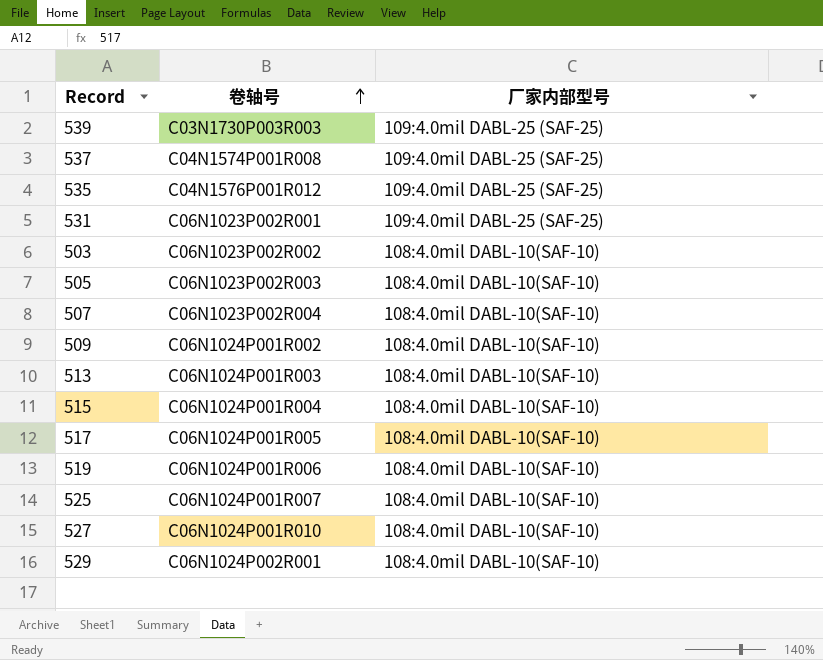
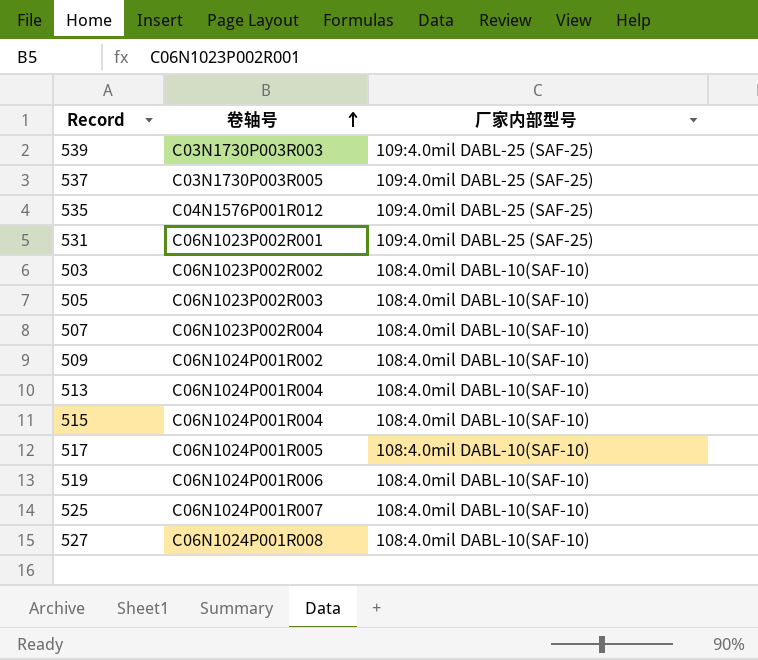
row 529: C06N1024P002R001 | 108:4.0mil DABL-10(SAF-10) -> none
537 | 卷轴号: C04N1574P001R008 -> C03N1730P003R005
513 | 卷轴号: C06N1024P001R003 -> C06N1024P001R004
527 | 卷轴号: C06N1024P001R010 -> C06N1024P001R008

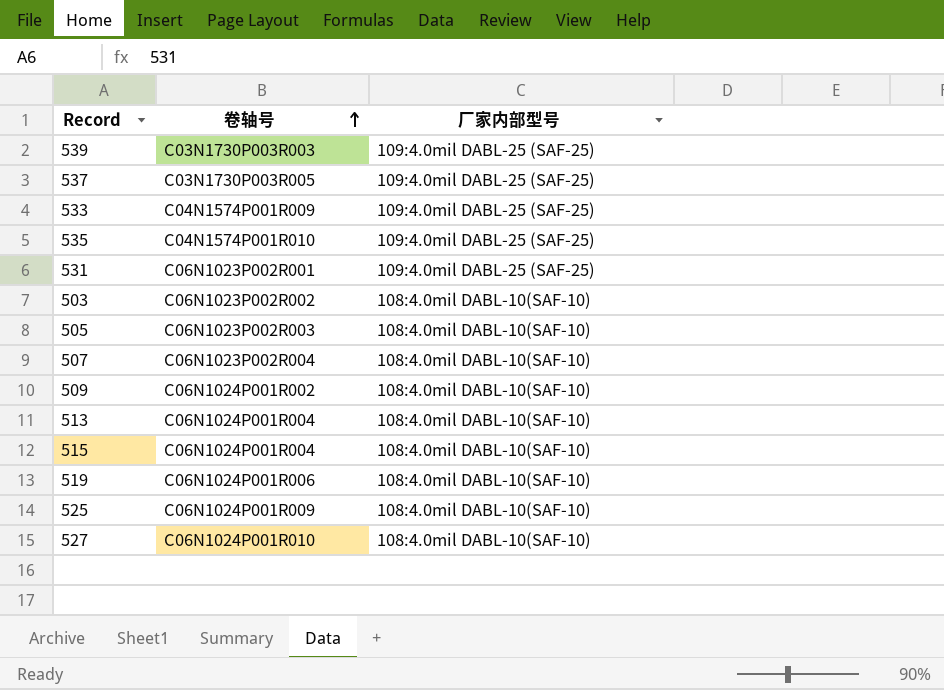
row 517: C06N1024P001R005 | 108:4.0mil DABL-10(SAF-10) -> none
row 533: none -> C04N1574P001R009 | 109:4.0mil DABL-25 (SAF-25)
535 | 卷轴号: C04N1576P001R012 -> C04N1574P001R010
525 | 卷轴号: C06N1024P001R007 -> C06N1024P001R009
527 | 卷轴号: C06N1024P001R008 -> C06N1024P001R010

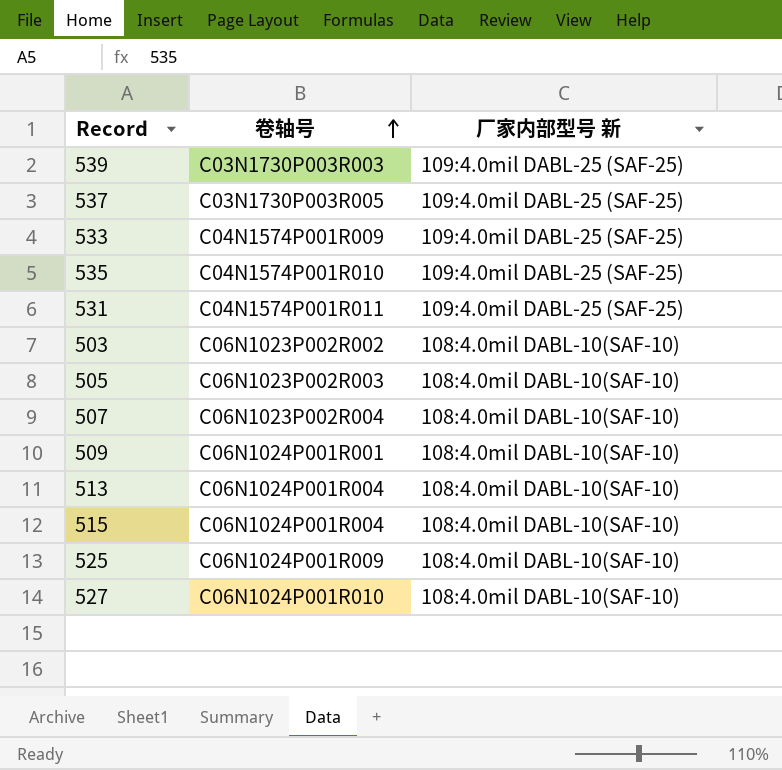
column name: 厂家内部型号 -> 厂家内部型号 新
row 519: C06N1024P001R006 | 108:4.0mil DABL-10(SAF-10) -> none
531 | 卷轴号: C06N1023P002R001 -> C04N1574P001R011
509 | 卷轴号: C06N1024P001R002 -> C06N1024P001R001

